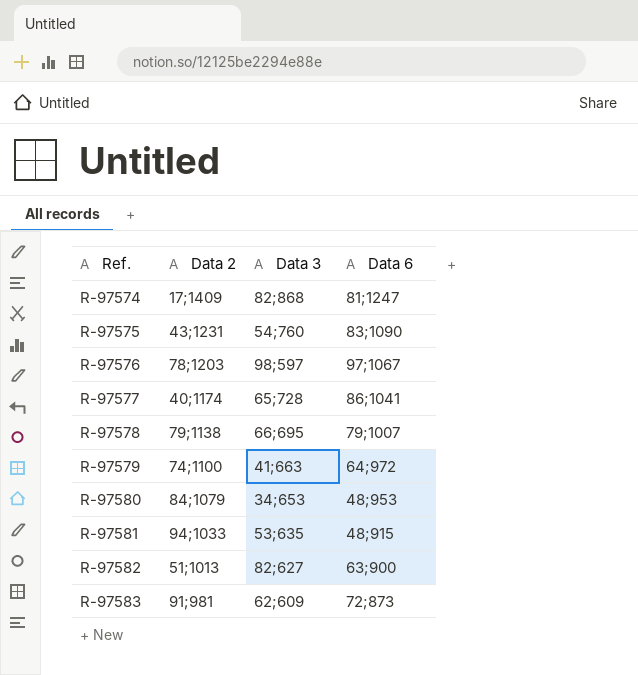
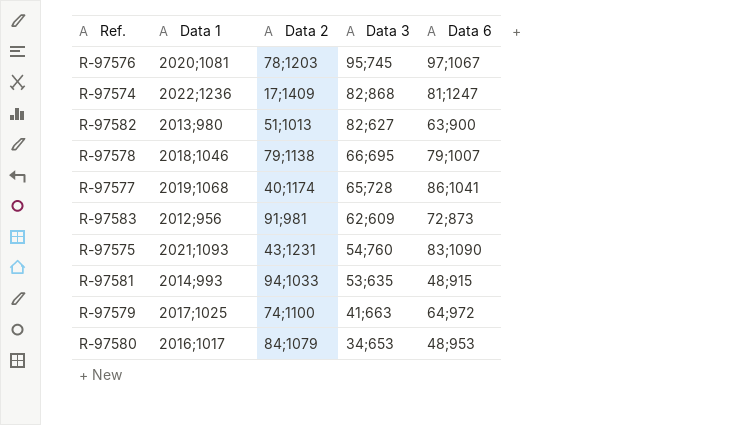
row order: Ref. ascending -> Data 3 descending
column Data 1 | position: none -> 2
R-97576 | Data 3: 98;597 -> 95;745

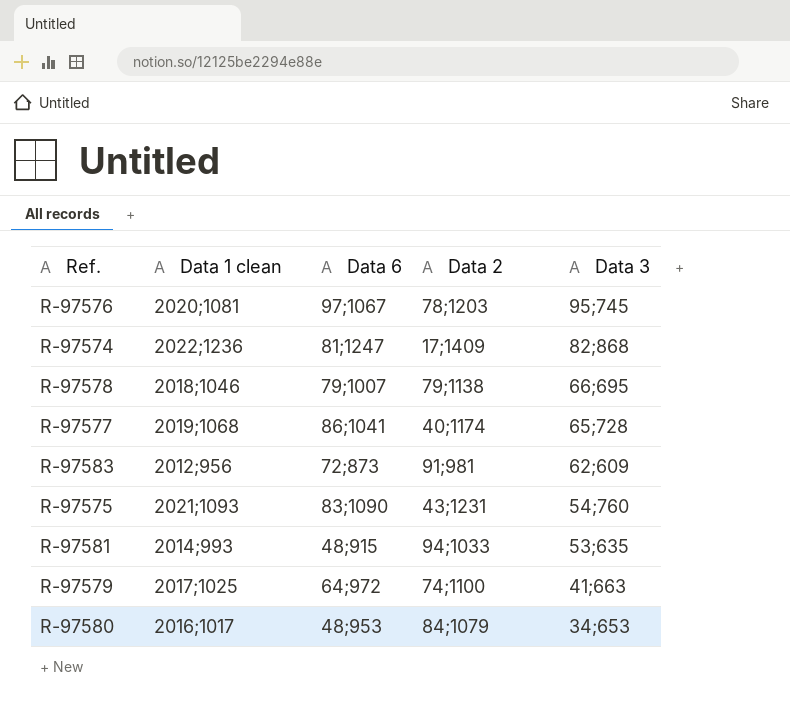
column name: Data 1 -> Data 1 clean
column Data 6 | position: 5 -> 3
row R-97582: 2013;980 | 51;1013 | 82;627 | 63;900 -> none

